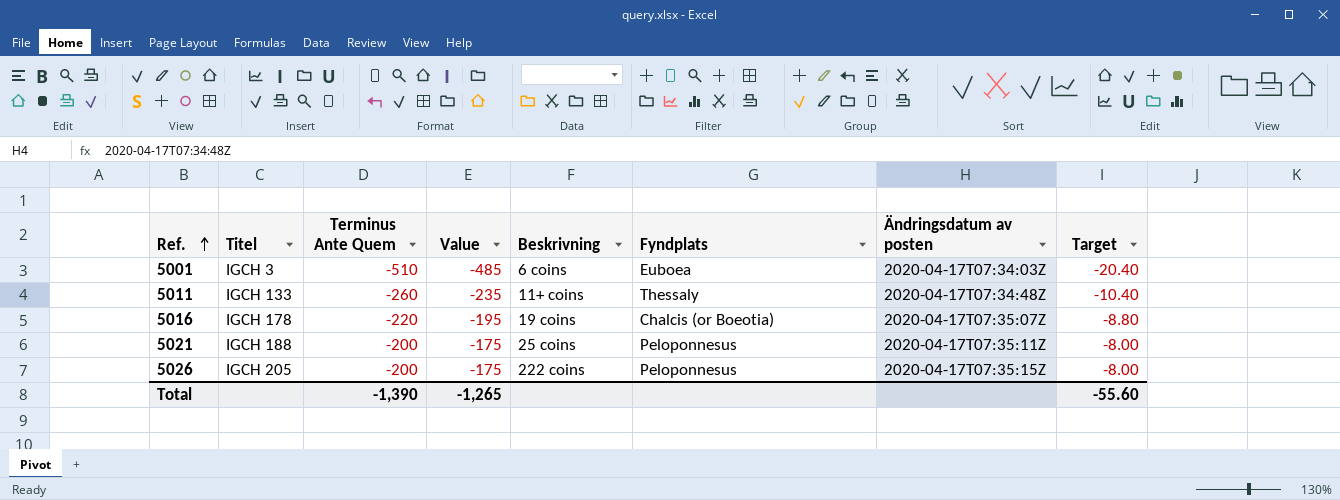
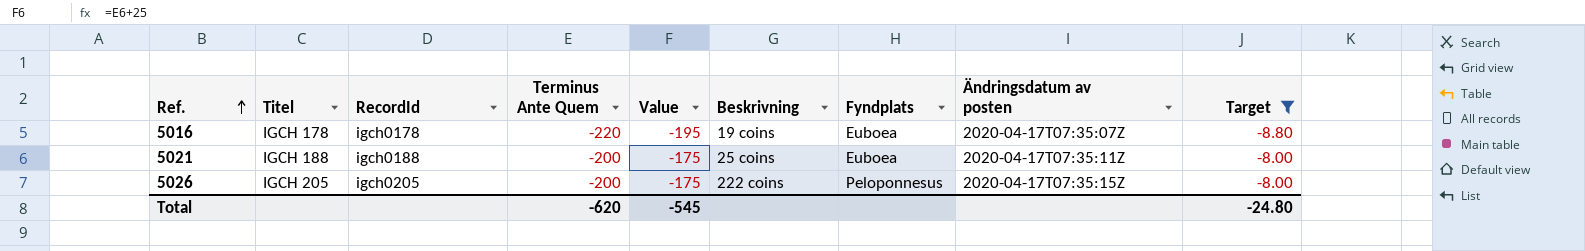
filter: none -> Target >= -8.80
column RecordId | position: none -> 3
5016 | Fyndplats: Chalcis (or Boeotia) -> Euboea
5021 | Fyndplats: Peloponnesus -> Euboea
Total | Terminus Ante Quem: -1,390 -> -620
Total | Value: -1,265 -> -545
Total | Target: -55.60 -> -24.80

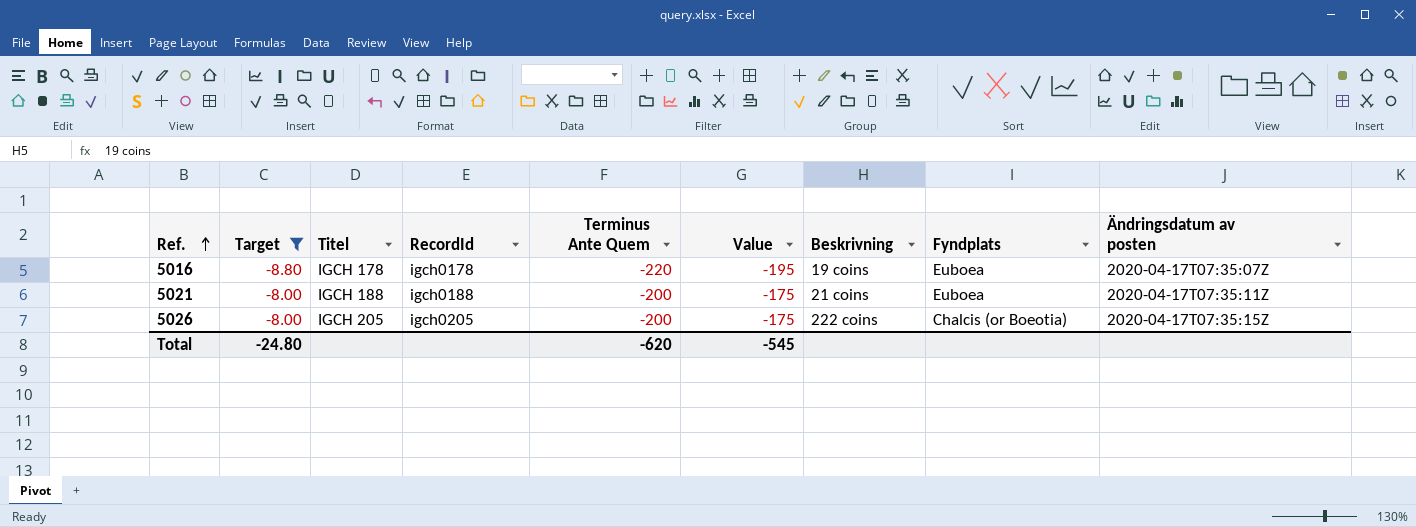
column Target | position: 9 -> 2
5021 | Beskrivning: 25 coins -> 21 coins
5026 | Fyndplats: Peloponnesus -> Chalcis (or Boeotia)

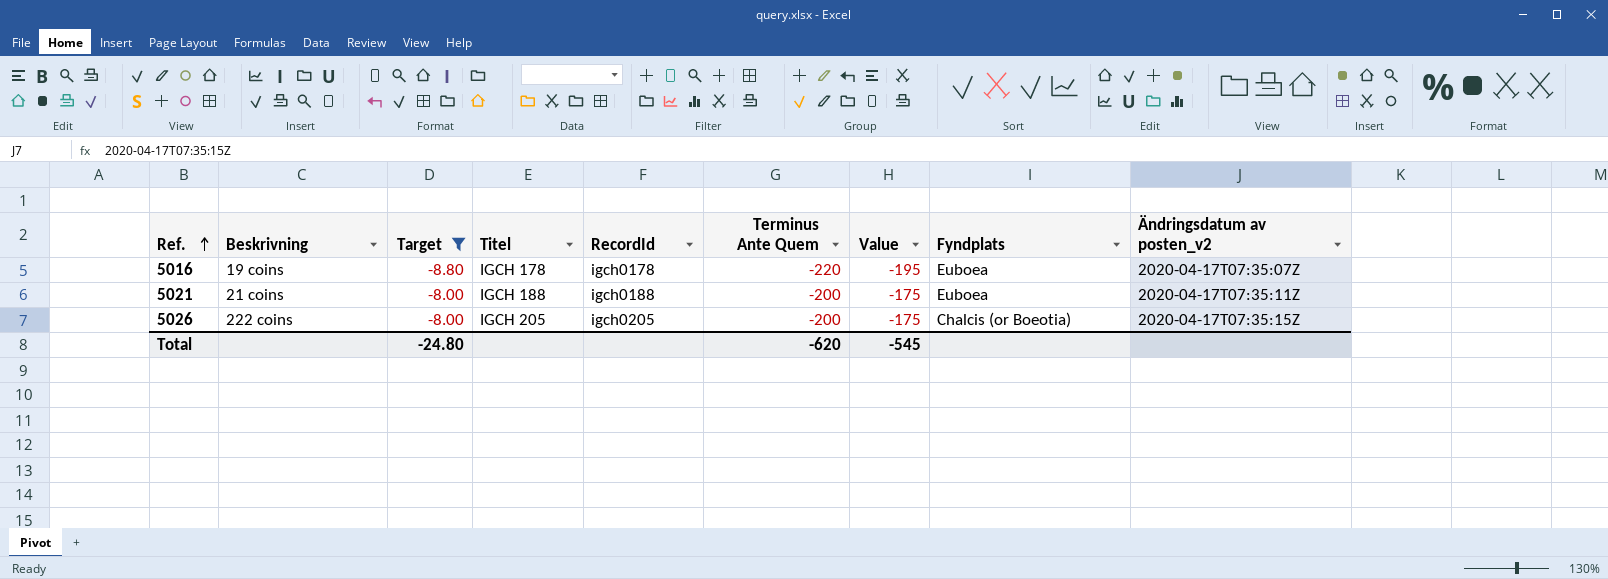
column Beskrivning | position: 7 -> 2
column name: Ändringsdatum av posten -> Ändringsdatum av posten_v2

